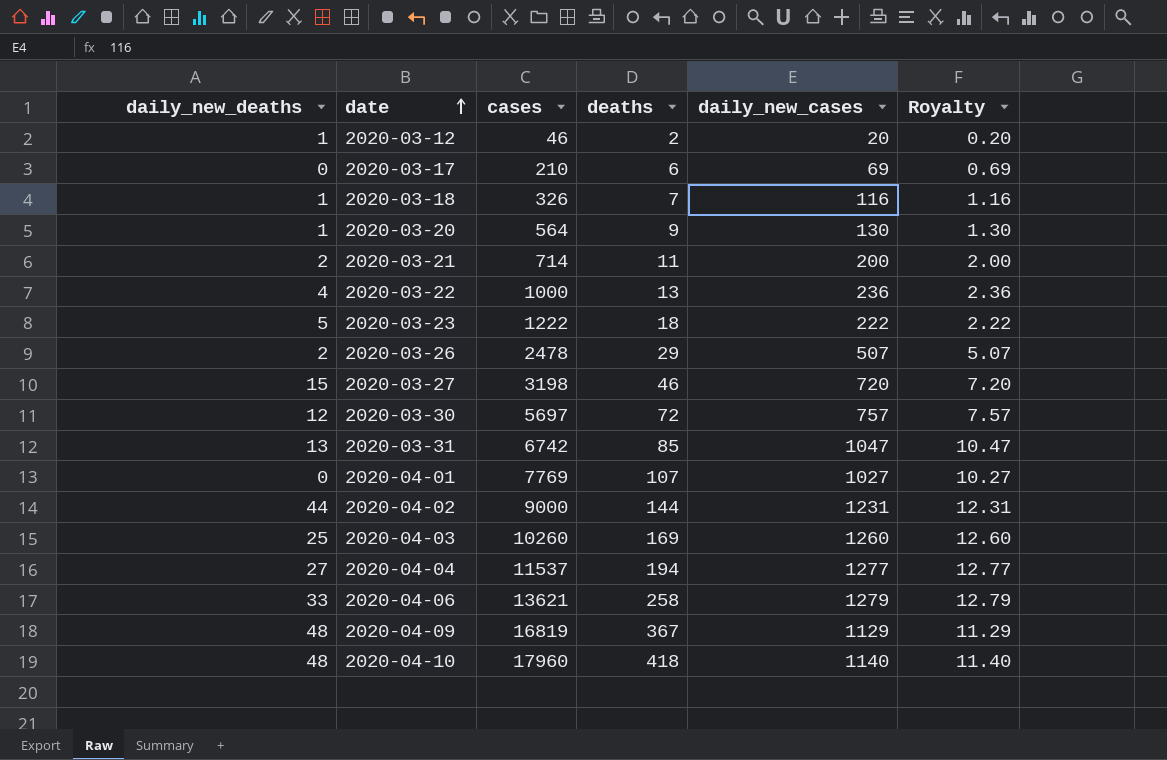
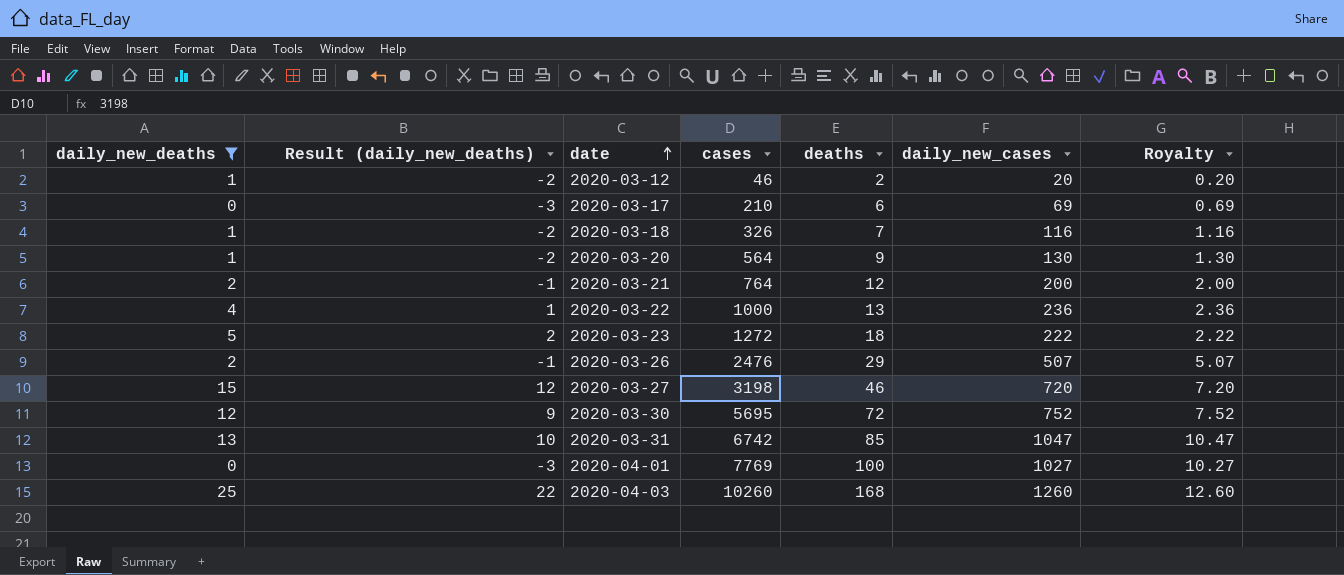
filter: none -> daily_new_deaths <= 25
column Result (daily_new_deaths) | formula: none -> [daily_new_deaths] - 3
2020-03-21 | cases: 714 -> 764
2020-03-21 | deaths: 11 -> 12
2020-03-23 | cases: 1222 -> 1272
2020-03-26 | cases: 2478 -> 2476
2020-03-30 | cases: 5697 -> 5695
2020-03-30 | daily_new_cases: 757 -> 752
2020-03-30 | Royalty: 7.57 -> 7.52
2020-04-01 | deaths: 107 -> 100
2020-04-03 | deaths: 169 -> 168

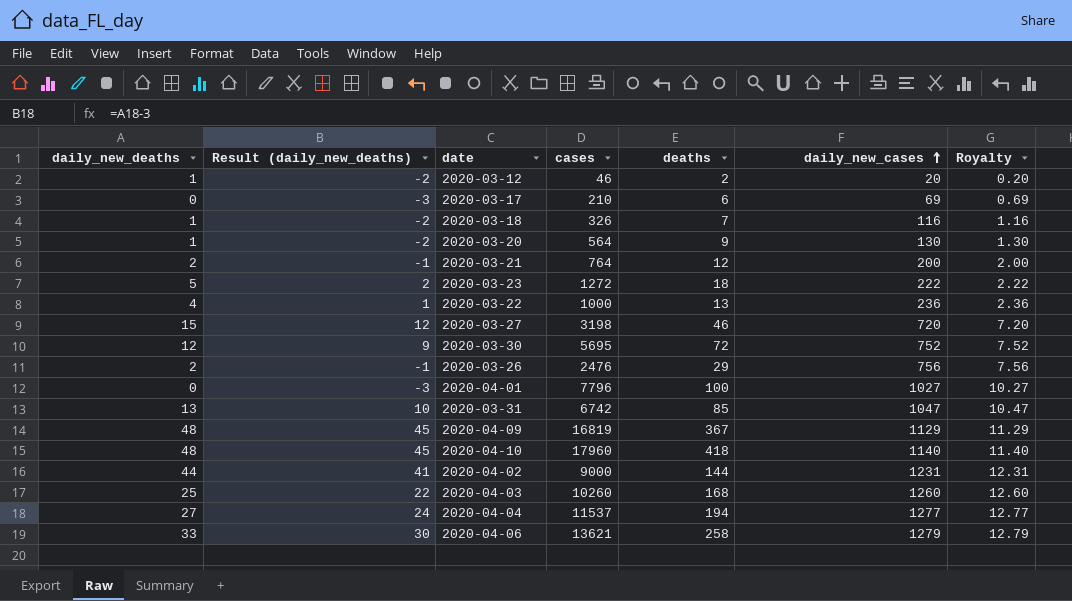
filter: daily_new_deaths <= 25 -> none
row order: date ascending -> daily_new_cases ascending
2020-03-26 | daily_new_cases: 507 -> 756
2020-03-26 | Royalty: 5.07 -> 7.56
2020-04-01 | cases: 7769 -> 7796

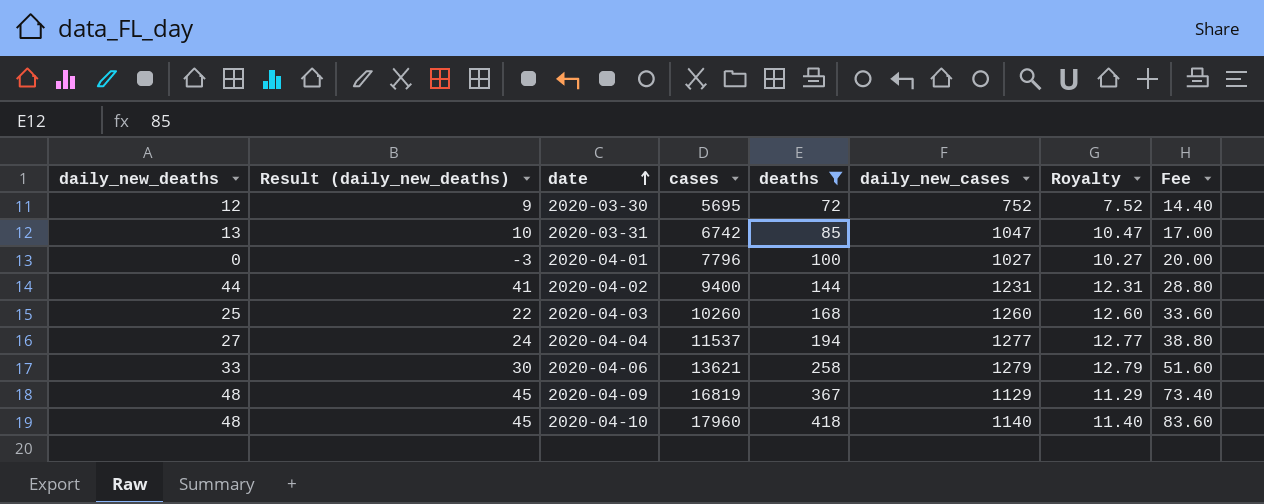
filter: none -> deaths >= 72
row order: daily_new_cases ascending -> date ascending
column Fee | formula: none -> [deaths] * 0.2
2020-04-02 | cases: 9000 -> 9400

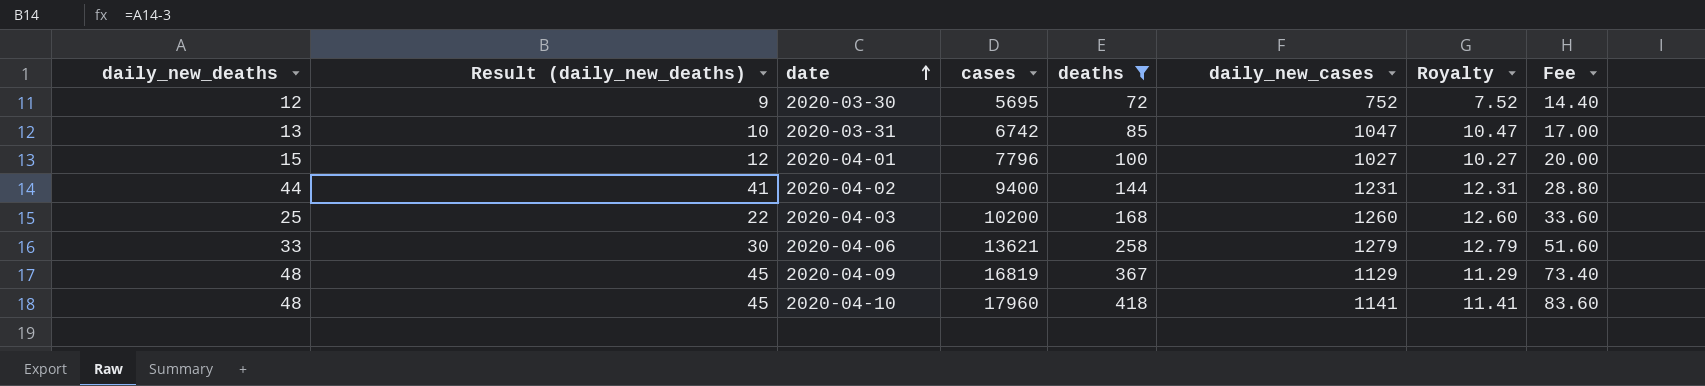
row 2020-04-04: 27 | 24 | 11537 | 194 | 1277 | 12.77 | 38.80 -> none
2020-04-01 | daily_new_deaths: 0 -> 15
2020-04-01 | Result (daily_new_deaths): -3 -> 12
2020-04-03 | cases: 10260 -> 10200
2020-04-10 | daily_new_cases: 1140 -> 1141
2020-04-10 | Royalty: 11.40 -> 11.41

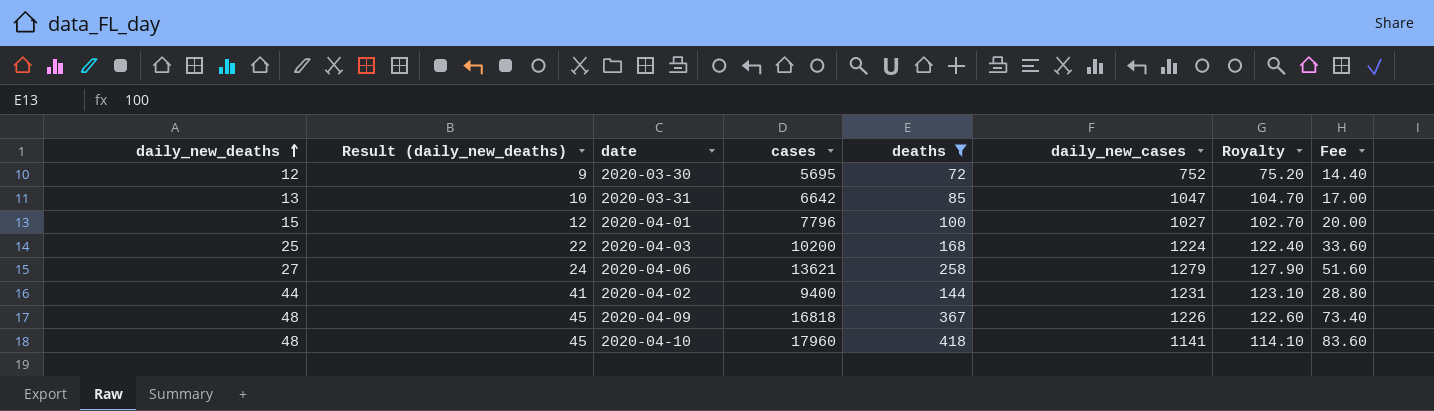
row order: date ascending -> daily_new_deaths ascending
column Royalty | formula: [daily_new_cases] * 0.01 -> [daily_new_cases] * 0.1
2020-03-31 | cases: 6742 -> 6642
2020-04-03 | daily_new_cases: 1260 -> 1224
2020-04-06 | daily_new_deaths: 33 -> 27
2020-04-06 | Result (daily_new_deaths): 30 -> 24
2020-04-09 | cases: 16819 -> 16818
2020-04-09 | daily_new_cases: 1129 -> 1226

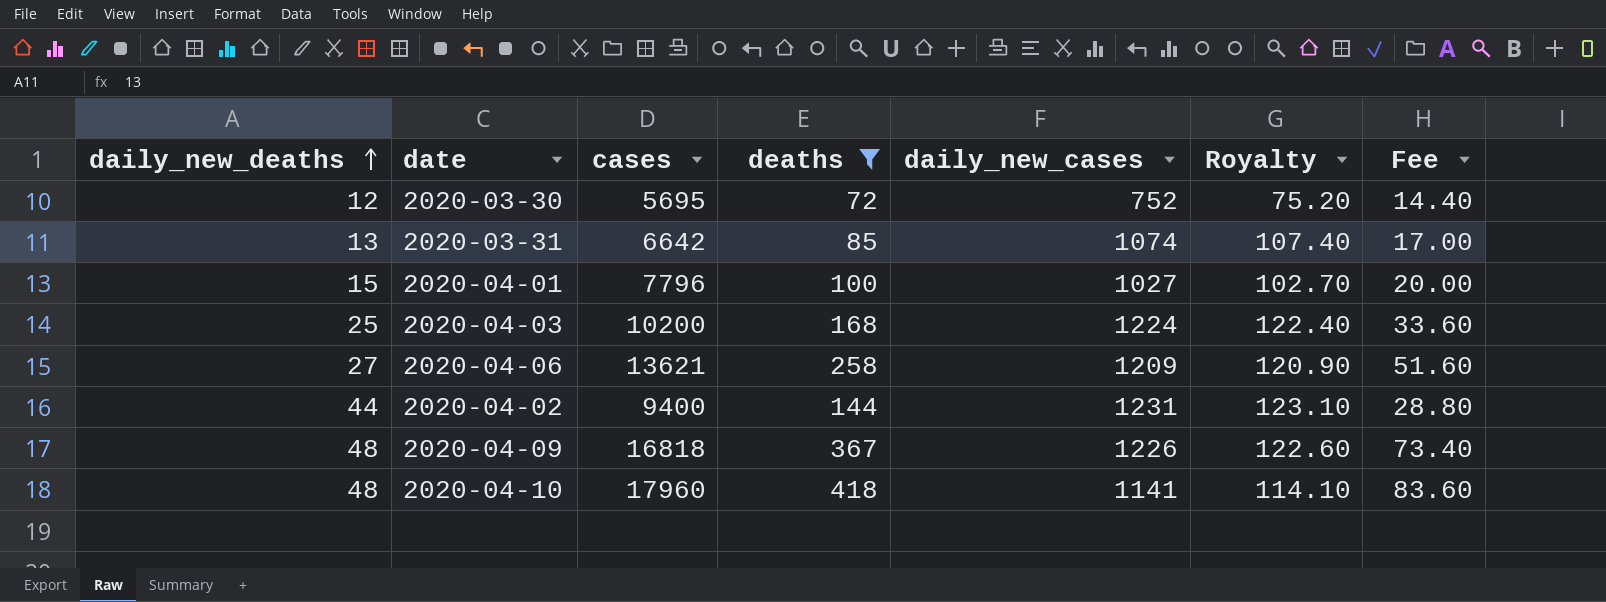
column Result (daily_new_deaths) | formula: [daily_new_deaths] - 3 -> none
2020-03-31 | daily_new_cases: 1047 -> 1074
2020-03-31 | Royalty: 104.70 -> 107.40
2020-04-06 | daily_new_cases: 1279 -> 1209
2020-04-06 | Royalty: 127.90 -> 120.90

